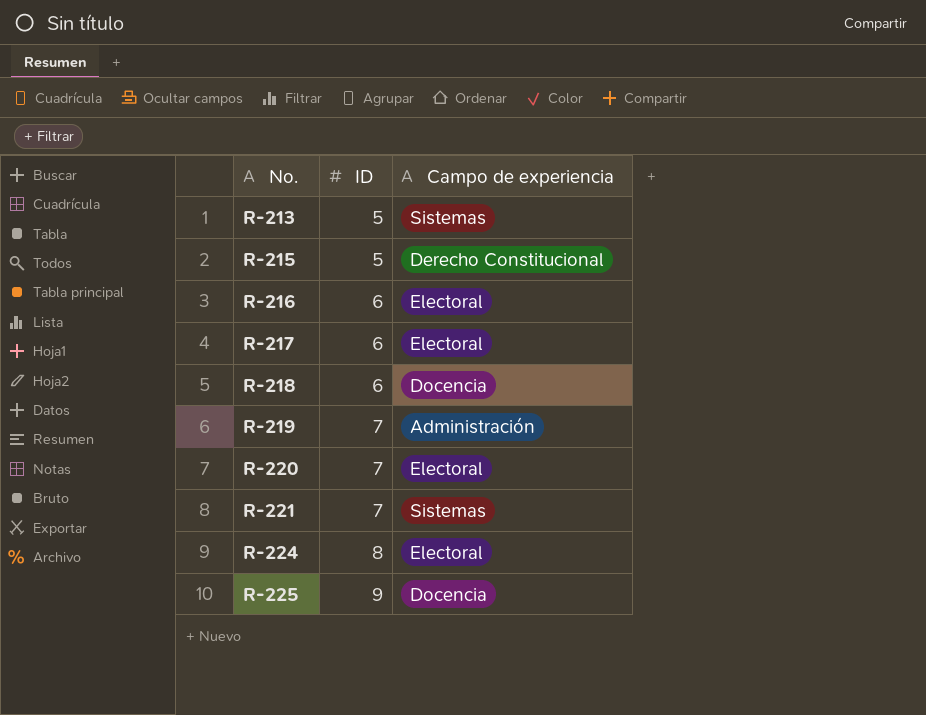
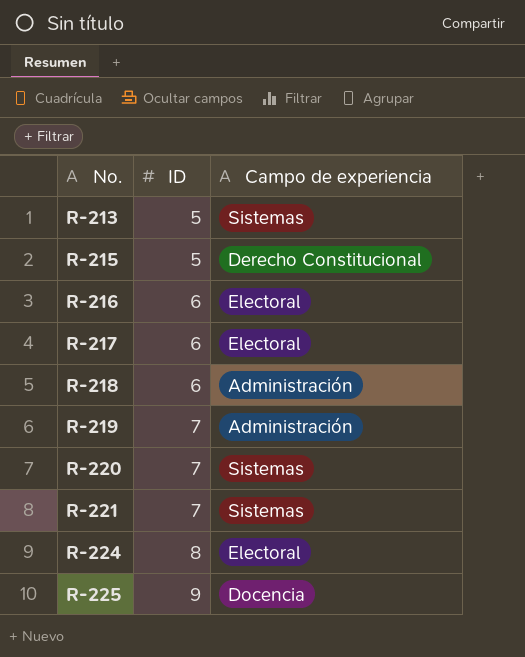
R-218 | Campo de experiencia: Docencia -> Administración
R-220 | Campo de experiencia: Electoral -> Sistemas

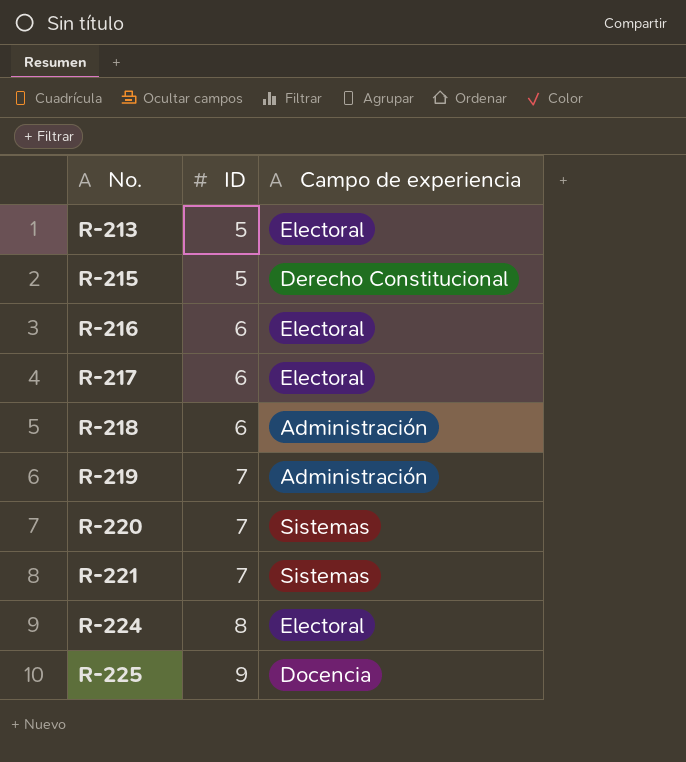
R-213 | Campo de experiencia: Sistemas -> Electoral

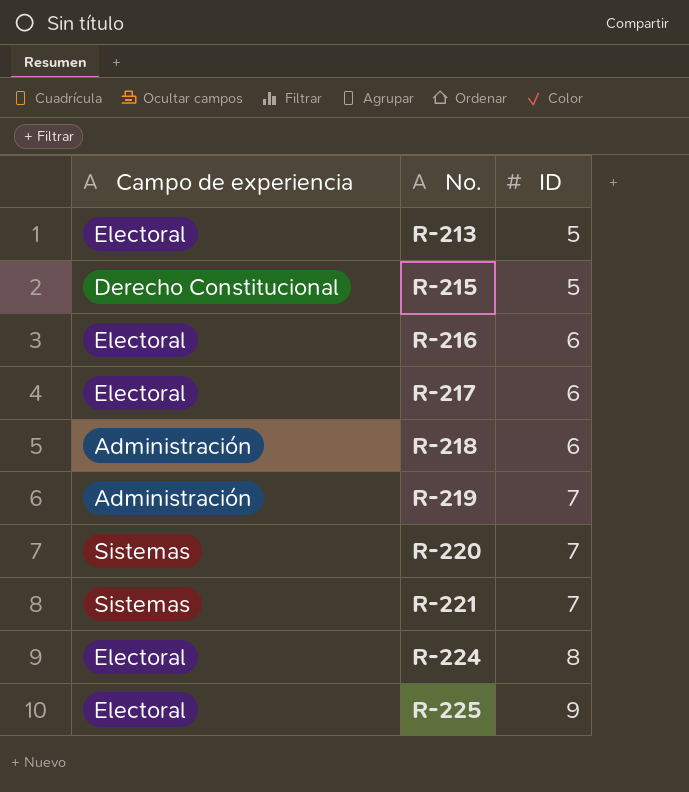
column Campo de experiencia | position: 3 -> 1
R-225 | Campo de experiencia: Docencia -> Electoral

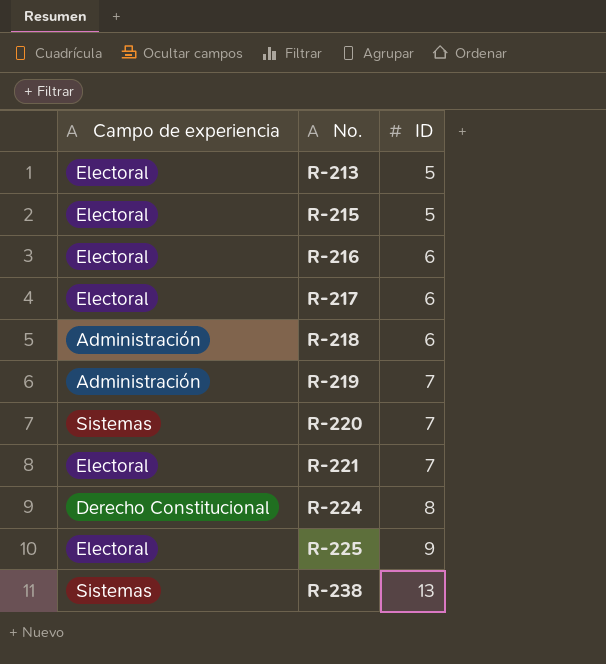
R-215 | Campo de experiencia: Derecho Constitucional -> Electoral
R-221 | Campo de experiencia: Sistemas -> Electoral
R-224 | Campo de experiencia: Electoral -> Derecho Constitucional
row R-238: none -> Sistemas | 13

